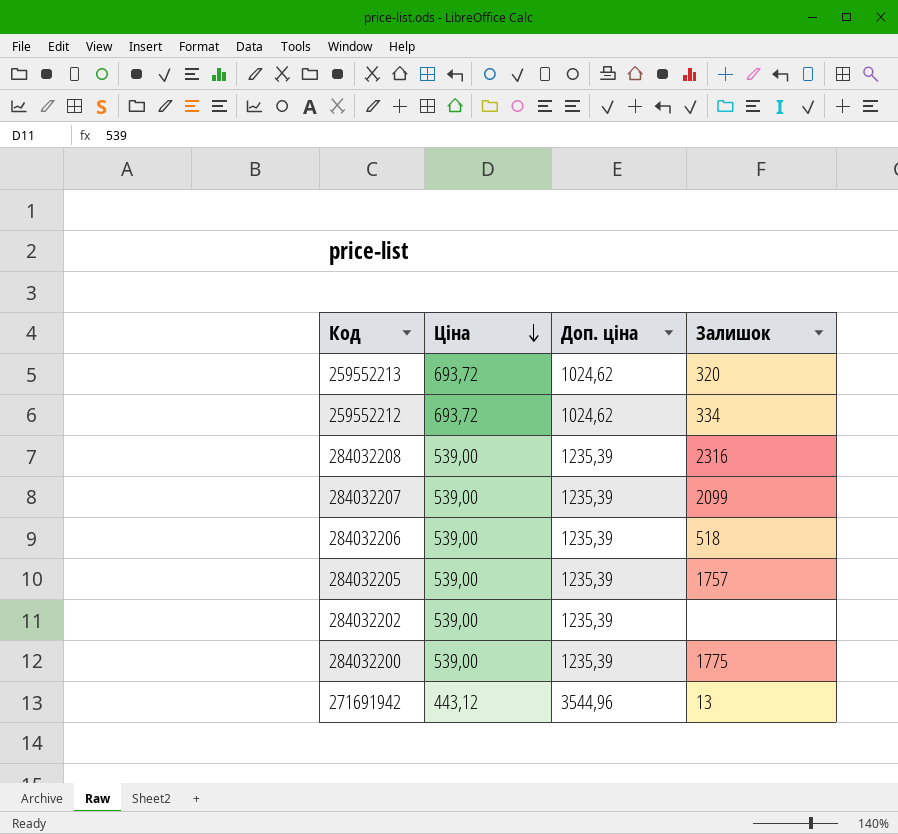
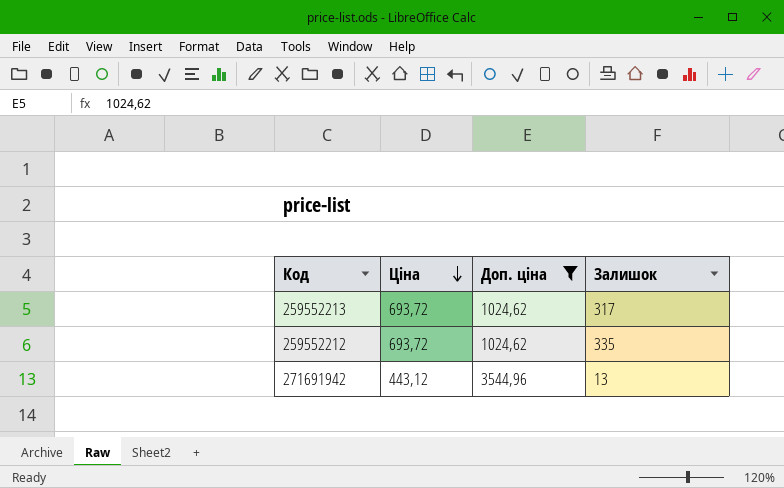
filter: none -> Доп. ціна != 1235,39
259552213 | Залишок: 320 -> 317
259552212 | Залишок: 334 -> 335

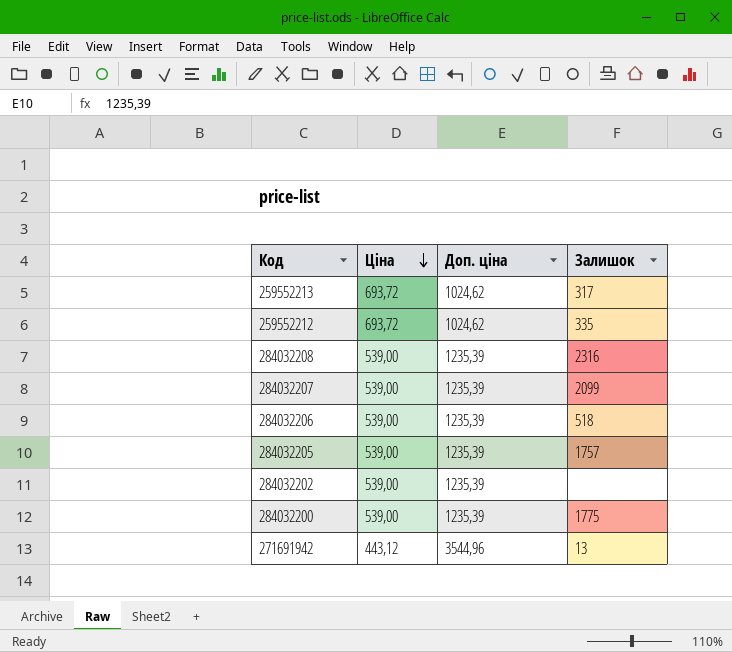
filter: Доп. ціна != 1235,39 -> none

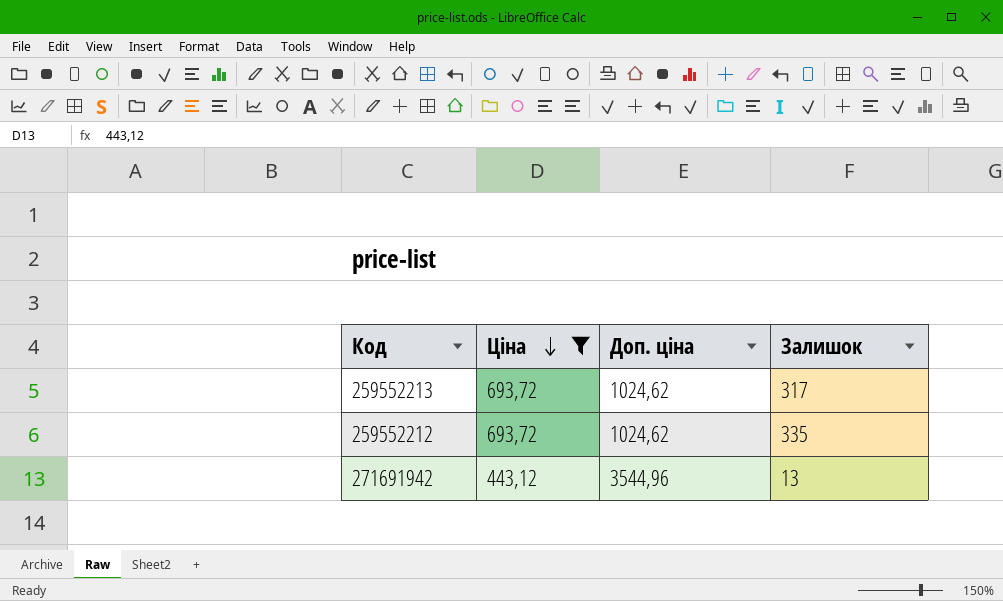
filter: none -> Ціна != 539,00

